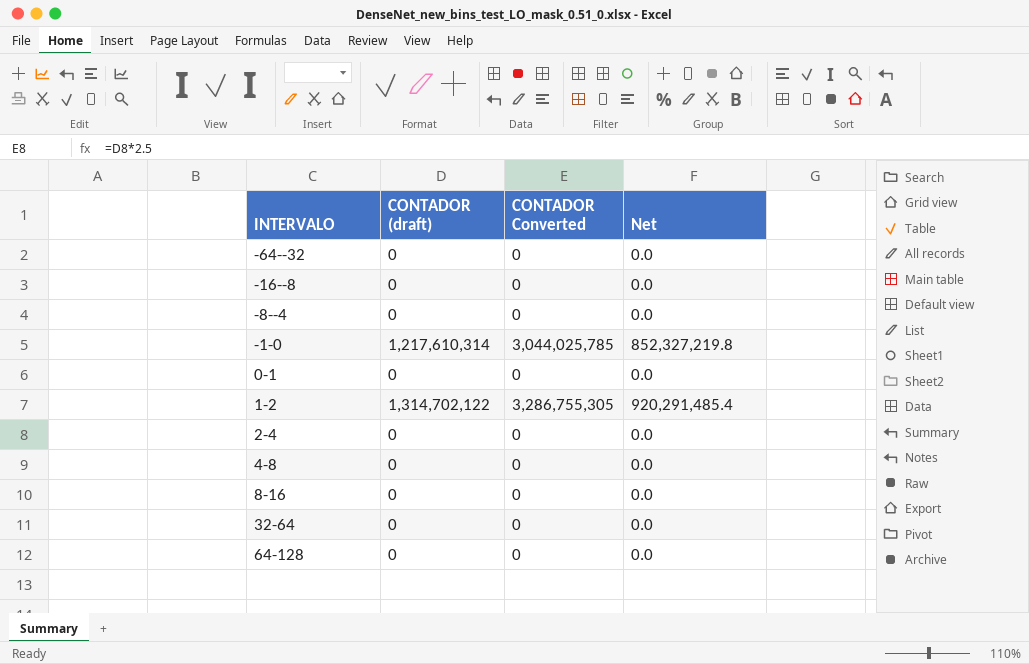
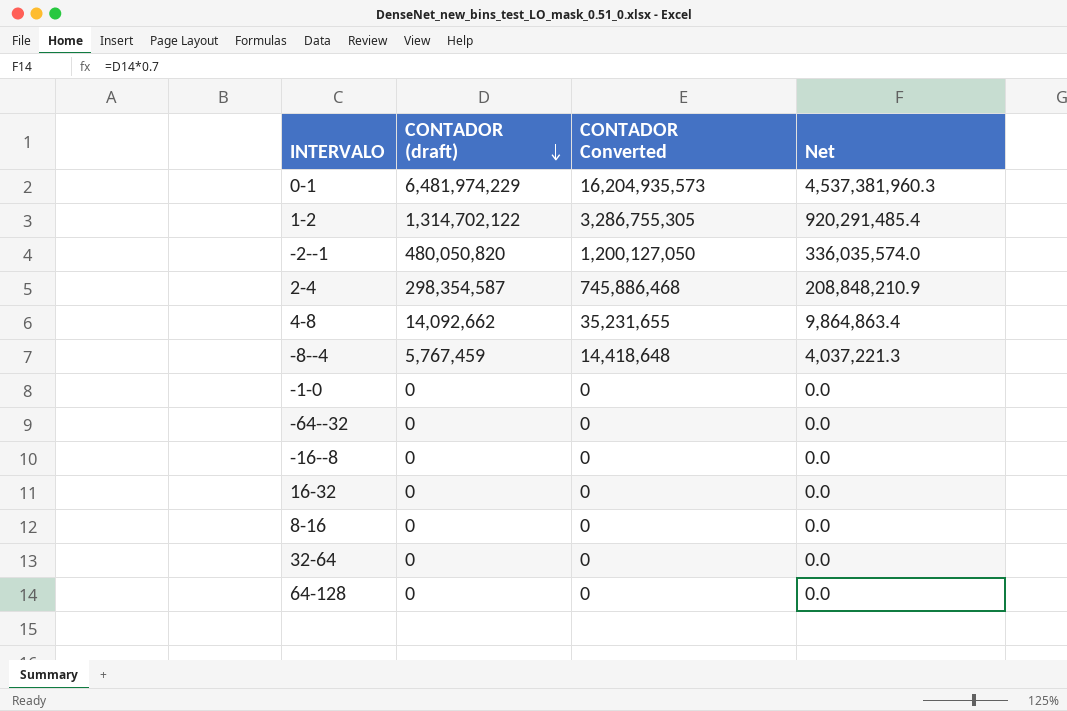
row order: none -> CONTADOR (draft) descending
0-1 | CONTADOR (draft): 0 -> 6,481,974,229
0-1 | CONTADOR Converted: 0 -> 16,204,935,573
0-1 | Net: 0.0 -> 4,537,381,960.3
row -2--1: none -> 480,050,820 | 1,200,127,050 | 336,035,574.0
2-4 | CONTADOR (draft): 0 -> 298,354,587
2-4 | CONTADOR Converted: 0 -> 745,886,468
2-4 | Net: 0.0 -> 208,848,210.9
4-8 | CONTADOR (draft): 0 -> 14,092,662
4-8 | CONTADOR Converted: 0 -> 35,231,655
4-8 | Net: 0.0 -> 9,864,863.4
-8--4 | CONTADOR (draft): 0 -> 5,767,459
-8--4 | CONTADOR Converted: 0 -> 14,418,648
-8--4 | Net: 0.0 -> 4,037,221.3
-1-0 | CONTADOR (draft): 1,217,610,314 -> 0
-1-0 | CONTADOR Converted: 3,044,025,785 -> 0
-1-0 | Net: 852,327,219.8 -> 0.0
row 16-32: none -> 0 | 0 | 0.0

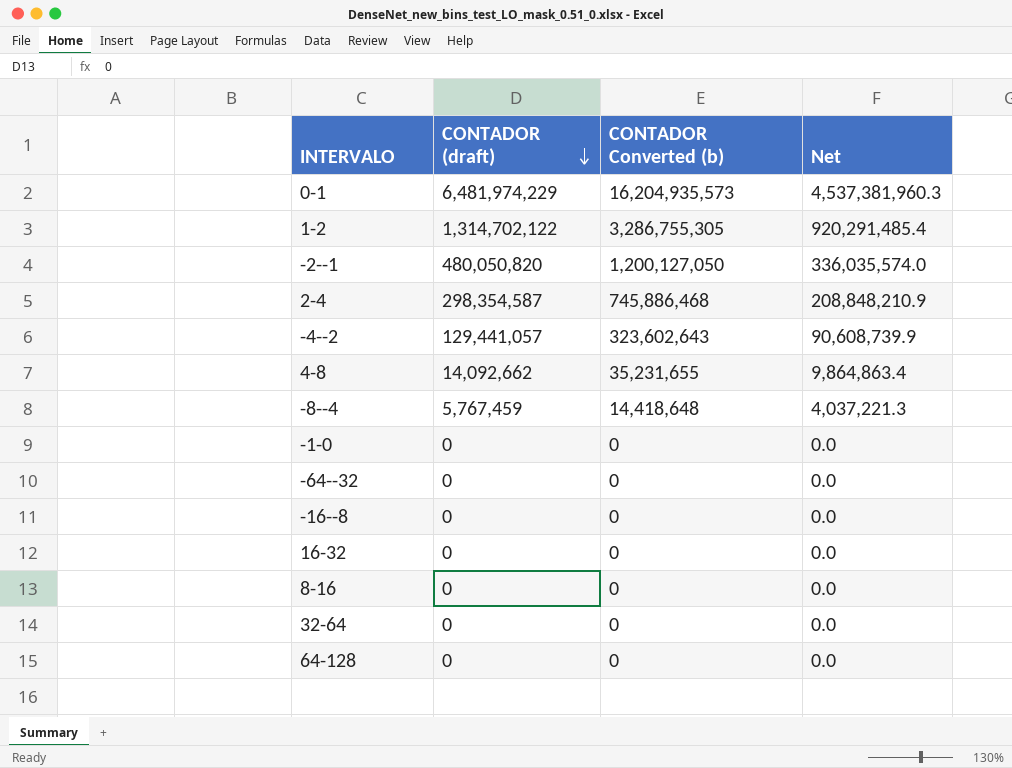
column name: CONTADOR Converted -> CONTADOR Converted (b)
row -4--2: none -> 129,441,057 | 323,602,643 | 90,608,739.9

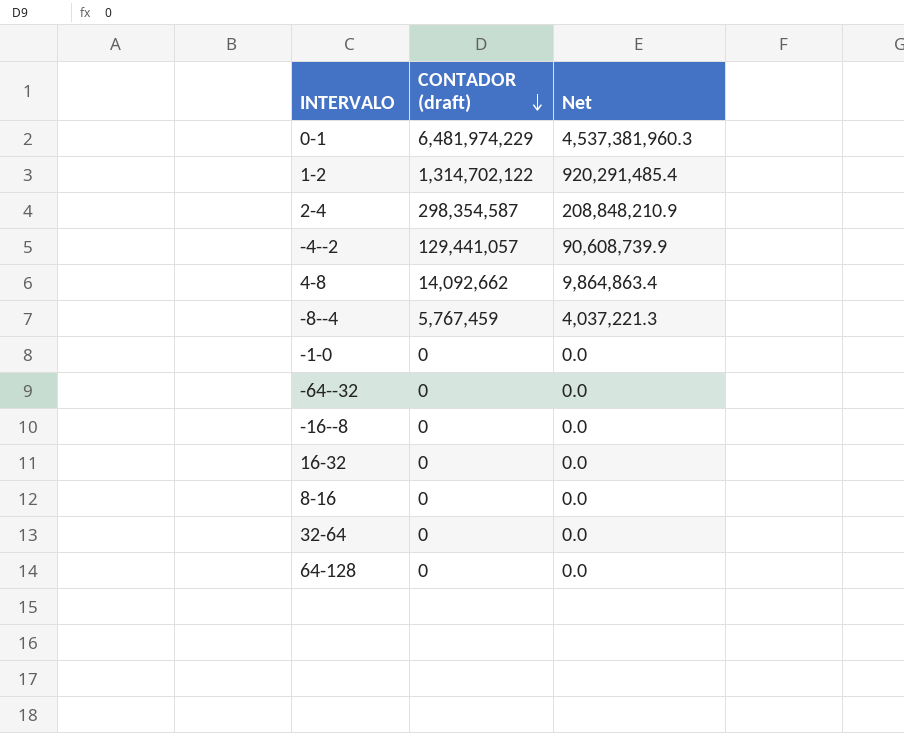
column CONTADOR Converted (b) | formula: [CONTADOR (draft)] * 2.5 -> none
row -2--1: 480,050,820 | 1,200,127,050 | 336,035,574.0 -> none

